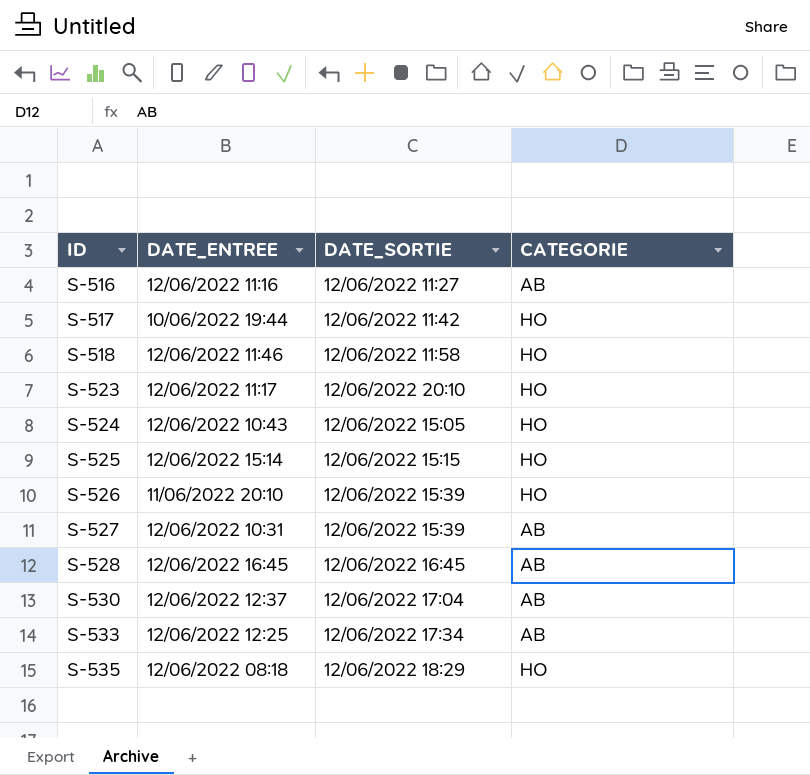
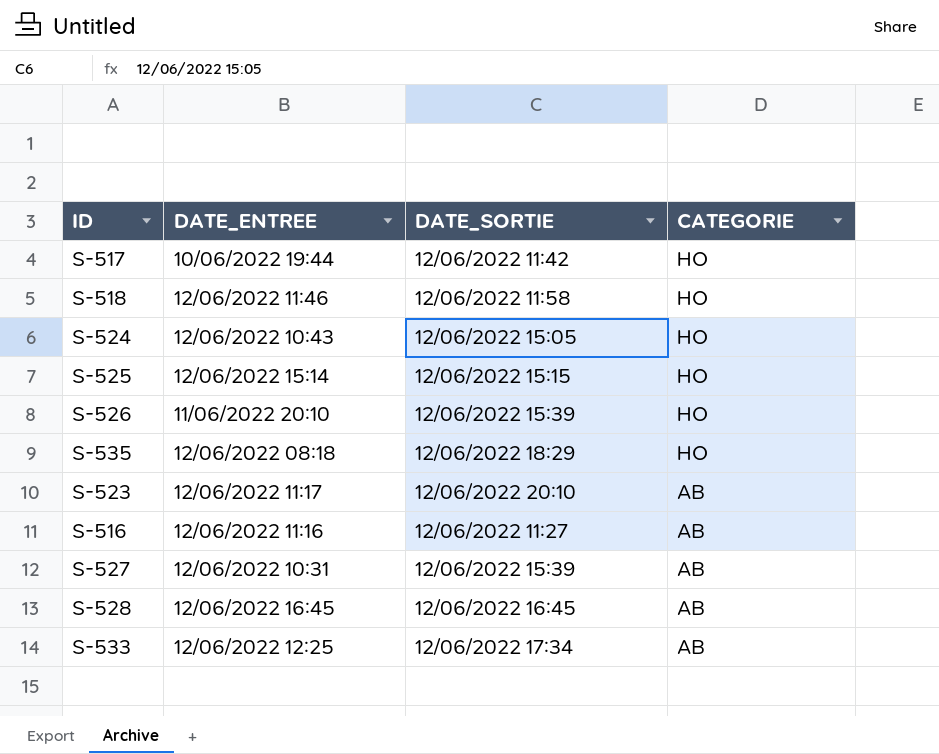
row order: ID ascending -> CATEGORIE descending
row S-530: 12/06/2022 12:37 | 12/06/2022 17:04 | AB -> none
S-523 | CATEGORIE: HO -> AB

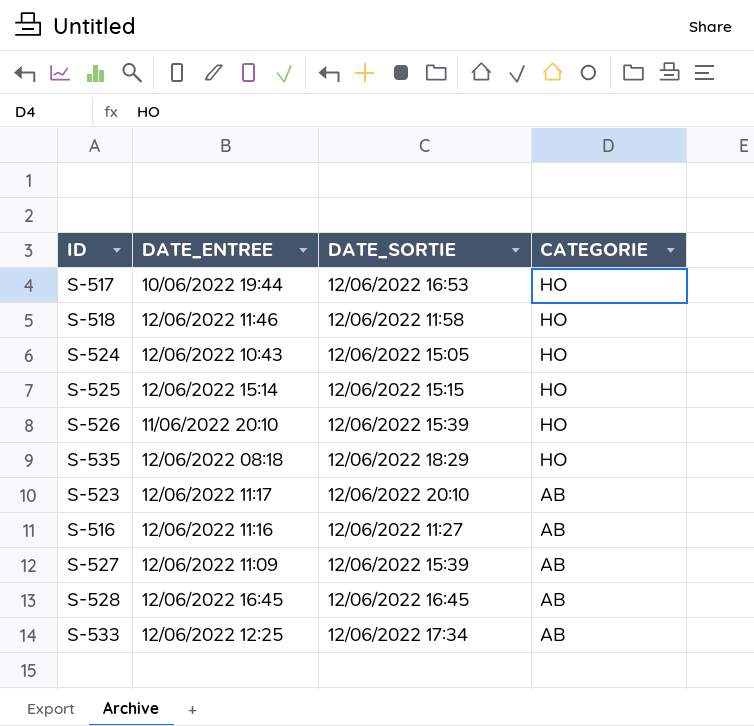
S-517 | DATE_SORTIE: 12/06/2022 11:42 -> 12/06/2022 16:53
S-527 | DATE_ENTREE: 12/06/2022 10:31 -> 12/06/2022 11:09

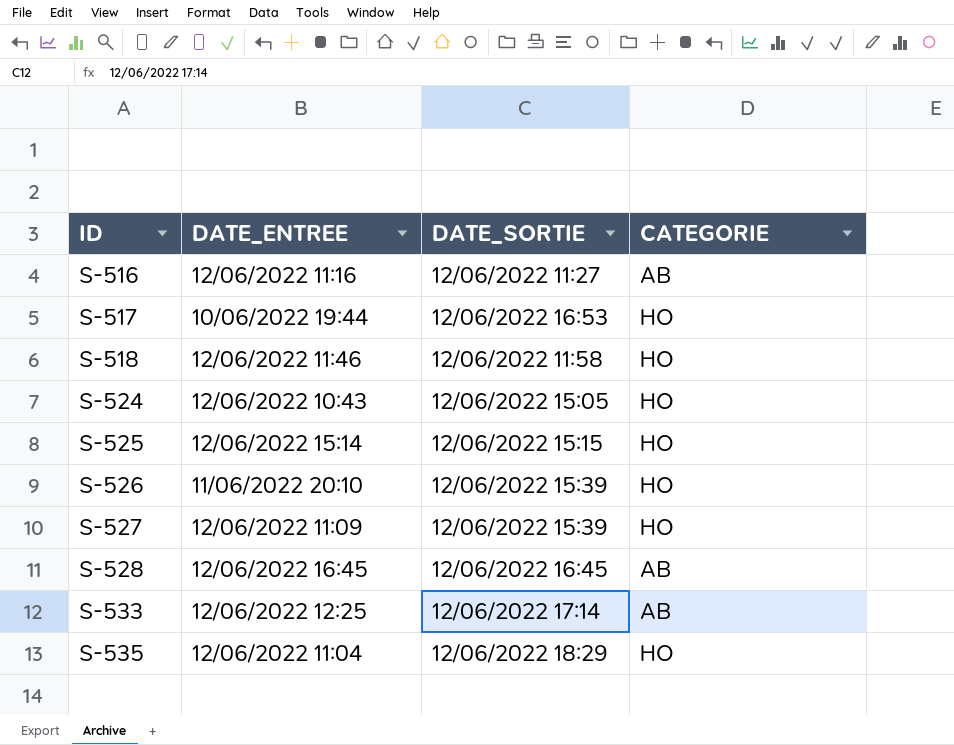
row order: CATEGORIE descending -> ID ascending
row S-523: 12/06/2022 11:17 | 12/06/2022 20:10 | AB -> none
S-527 | CATEGORIE: AB -> HO
S-533 | DATE_SORTIE: 12/06/2022 17:34 -> 12/06/2022 17:14
S-535 | DATE_ENTREE: 12/06/2022 08:18 -> 12/06/2022 11:04

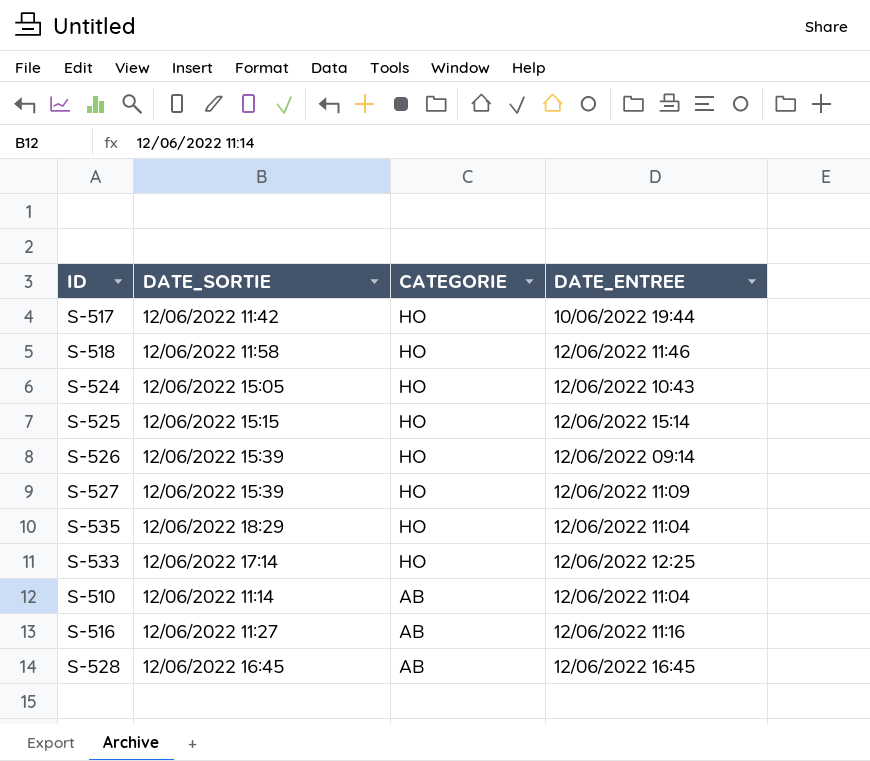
row order: ID ascending -> CATEGORIE descending
column DATE_ENTREE | position: 2 -> 4
S-517 | DATE_SORTIE: 12/06/2022 16:53 -> 12/06/2022 11:42
S-526 | DATE_ENTREE: 11/06/2022 20:10 -> 12/06/2022 09:14
S-533 | CATEGORIE: AB -> HO
row S-510: none -> 12/06/2022 11:14 | AB | 12/06/2022 11:04

